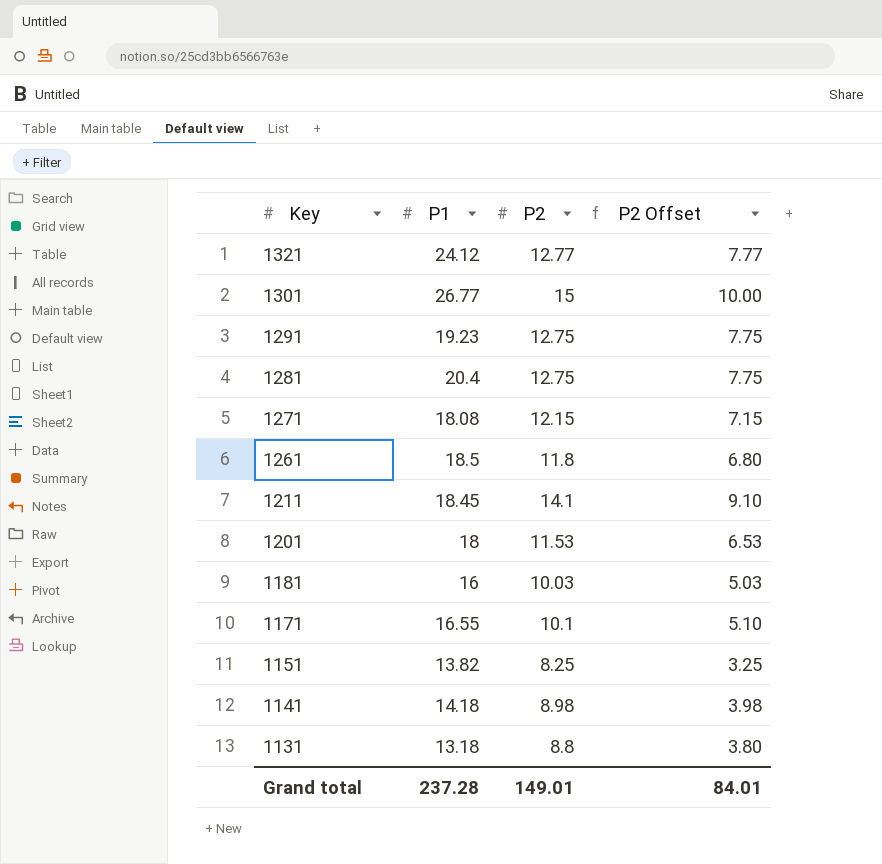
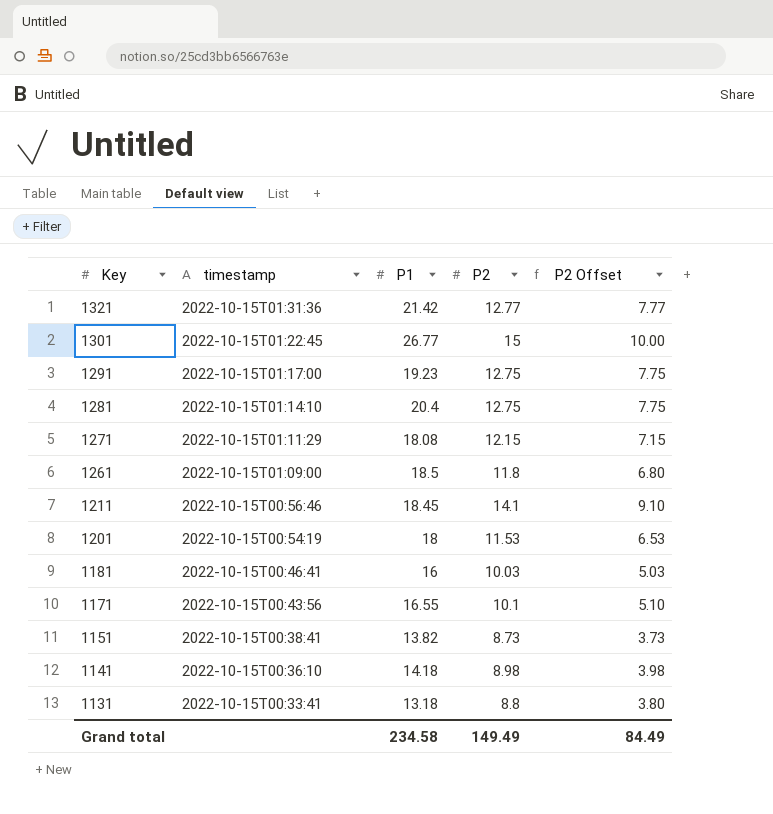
column timestamp | position: none -> 2
1321 | P1: 24.12 -> 21.42
1151 | P2: 8.25 -> 8.73
1151 | P2 Offset: 3.25 -> 3.73
Grand total | P1: 237.28 -> 234.58
Grand total | P2: 149.01 -> 149.49
Grand total | P2 Offset: 84.01 -> 84.49

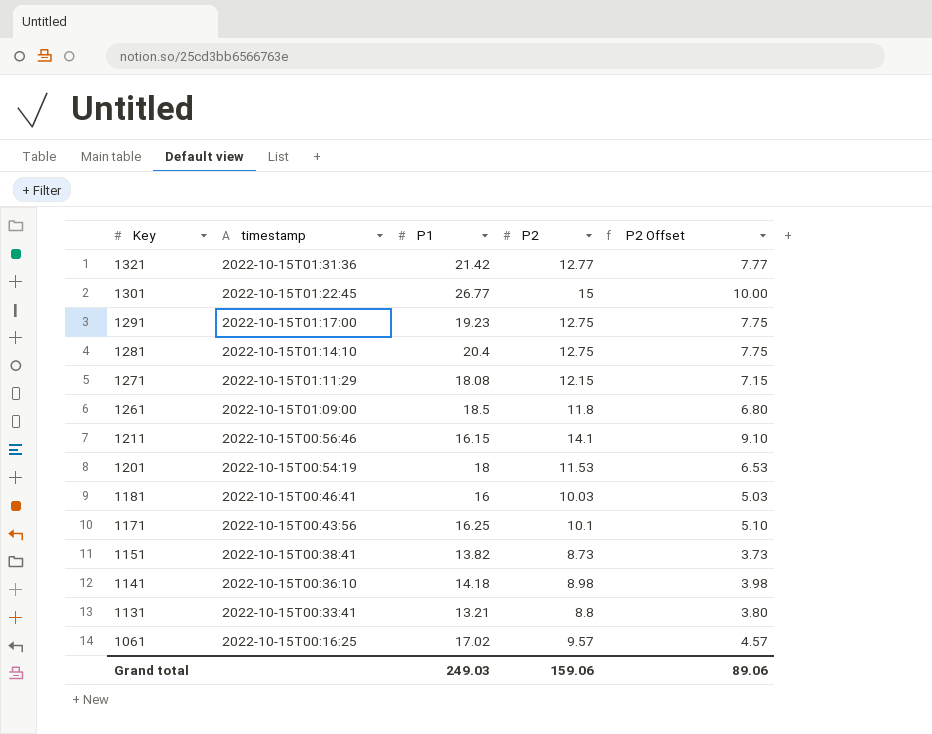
1211 | P1: 18.45 -> 16.15
1171 | P1: 16.55 -> 16.25
1131 | P1: 13.18 -> 13.21
row 1061: none -> 2022-10-15T00:16:25 | 17.02 | 9.57 | 4.57
Grand total | P1: 234.58 -> 249.03
Grand total | P2: 149.49 -> 159.06
Grand total | P2 Offset: 84.49 -> 89.06

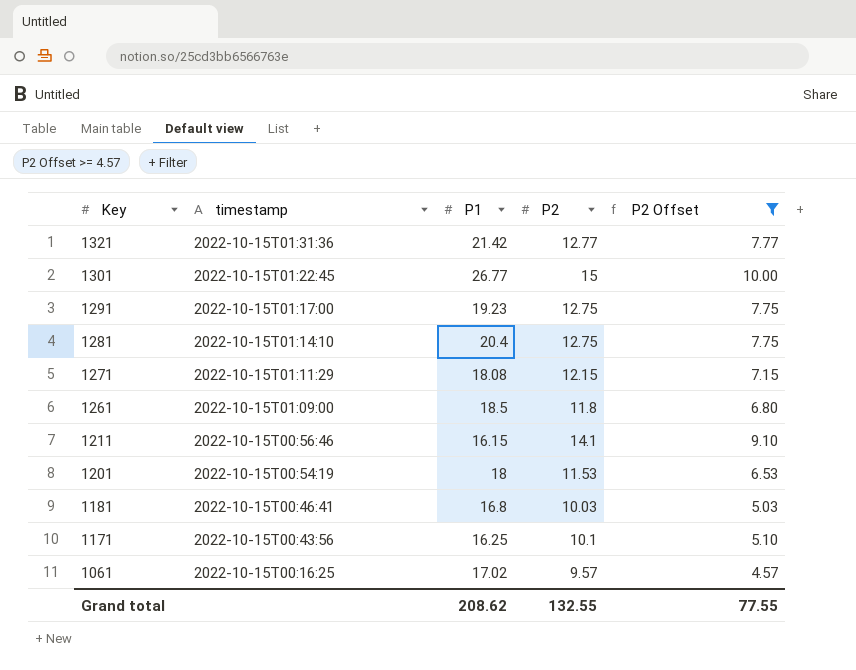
filter: none -> P2 Offset >= 4.57
1181 | P1: 16 -> 16.8
Grand total | P1: 249.03 -> 208.62
Grand total | P2: 159.06 -> 132.55
Grand total | P2 Offset: 89.06 -> 77.55

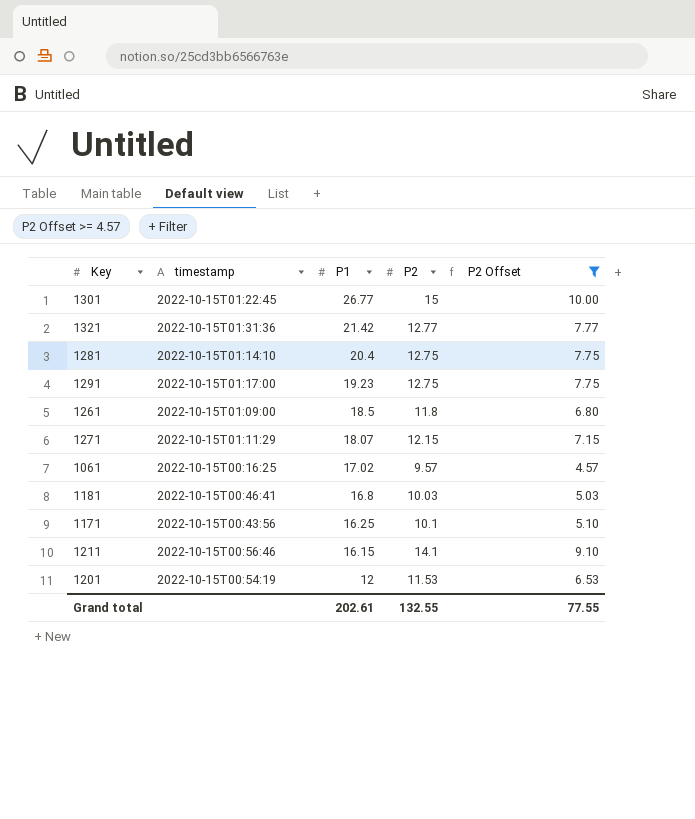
row order: Key descending -> P1 descending
1271 | P1: 18.08 -> 18.07
1201 | P1: 18 -> 12
Grand total | P1: 208.62 -> 202.61

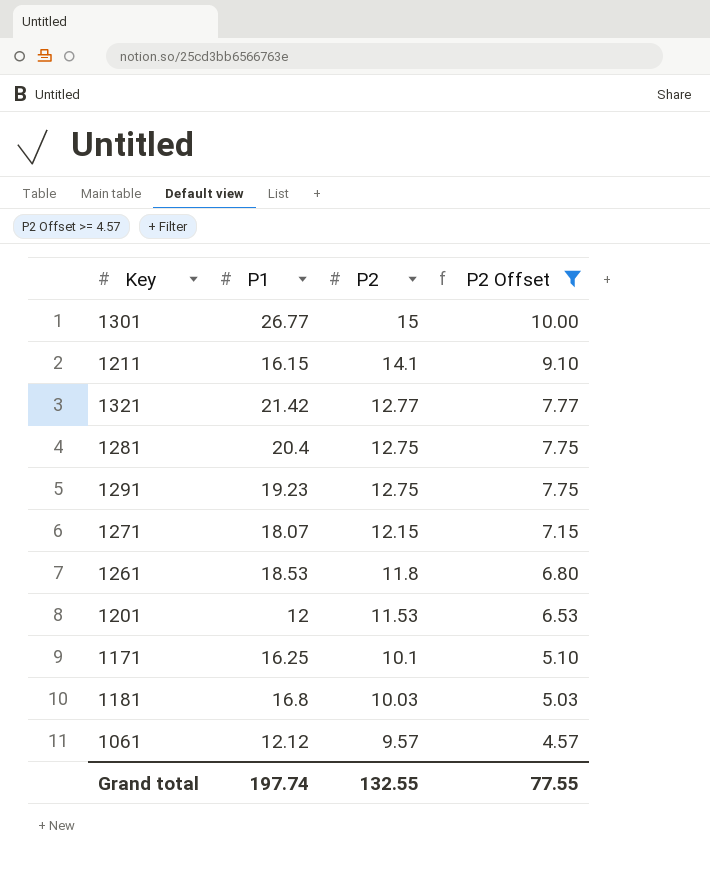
row order: P1 descending -> P2 descending
column timestamp | position: 2 -> none
1261 | P1: 18.5 -> 18.53
1061 | P1: 17.02 -> 12.12
Grand total | P1: 202.61 -> 197.74

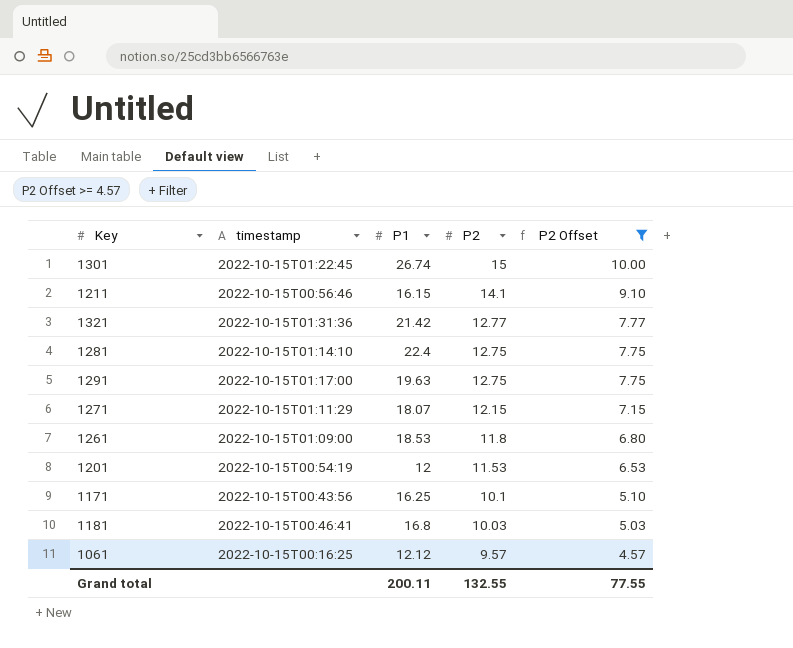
column timestamp | position: none -> 2
1301 | P1: 26.77 -> 26.74
1281 | P1: 20.4 -> 22.4
1291 | P1: 19.23 -> 19.63
Grand total | P1: 197.74 -> 200.11

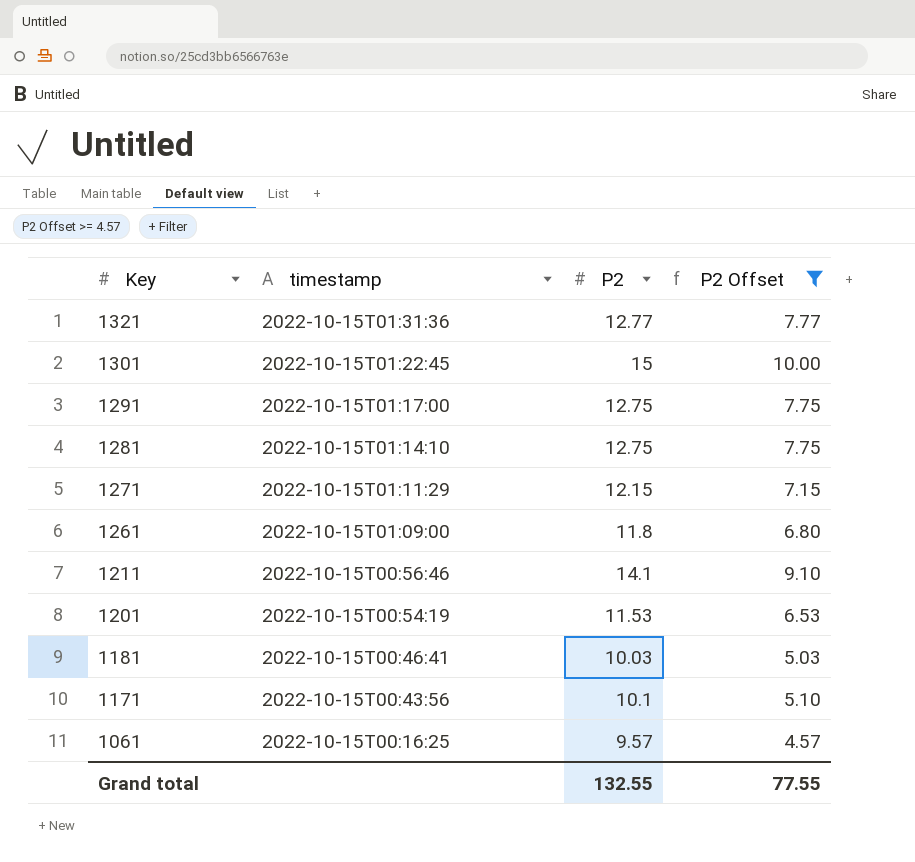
row order: P2 descending -> Key descending
column P1 | position: 3 -> none

